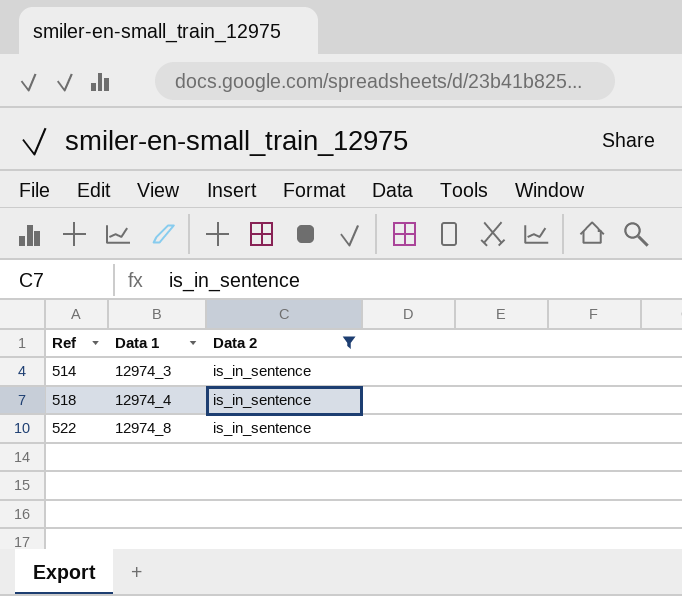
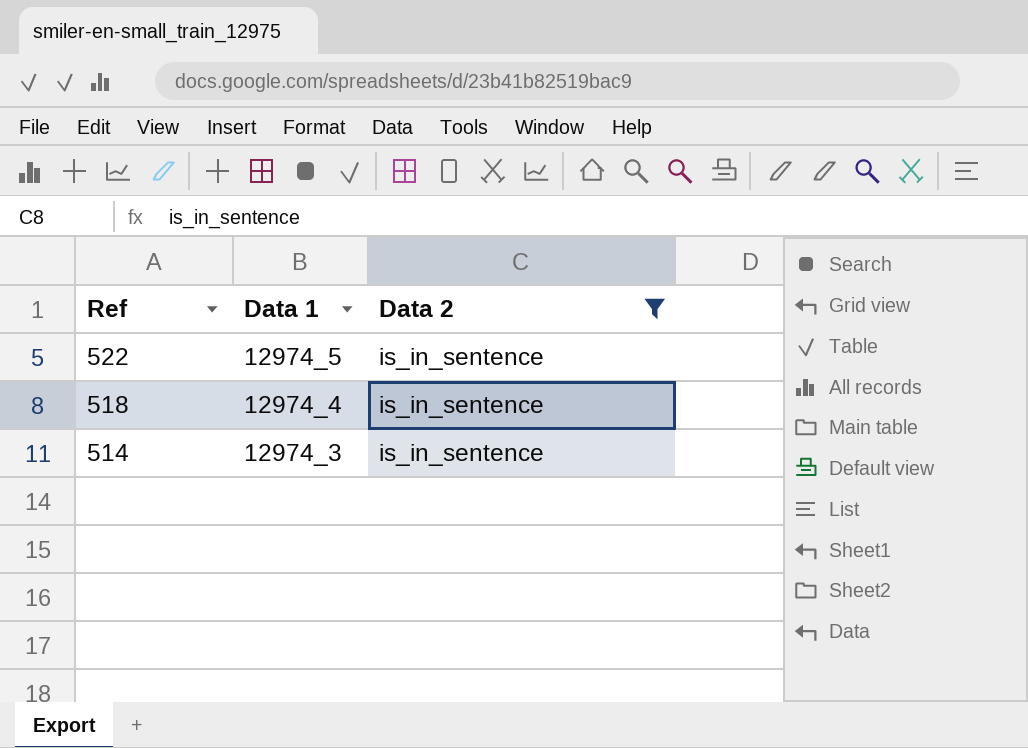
row order: Ref ascending -> Ref descending
522 | Data 1: 12974_8 -> 12974_5

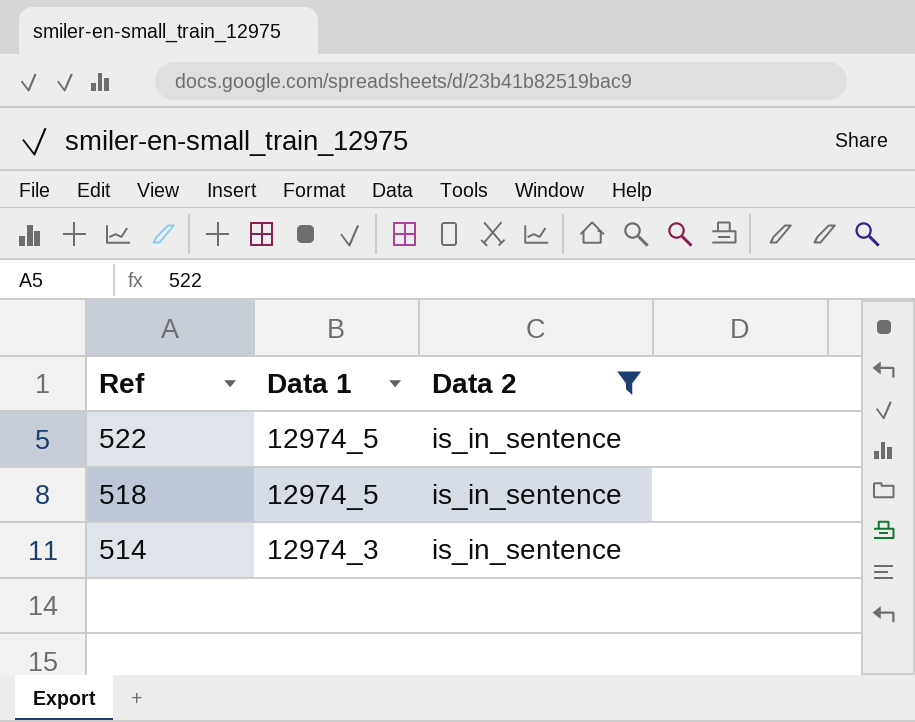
518 | Data 1: 12974_4 -> 12974_5

